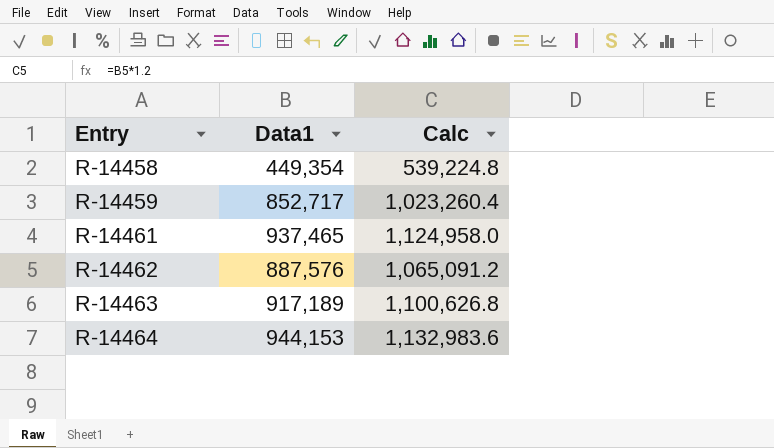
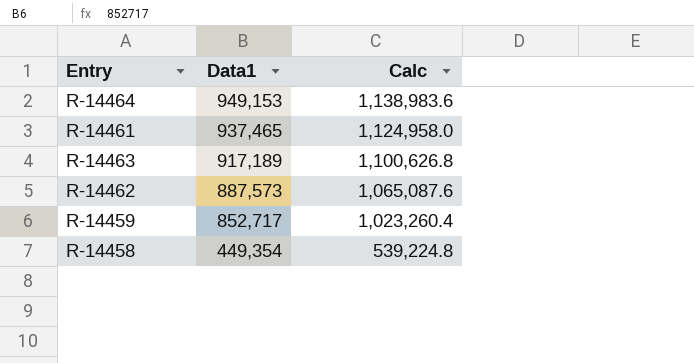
row order: Entry ascending -> Data1 descending
R-14464 | Data1: 944,153 -> 949,153
R-14464 | Calc: 1,132,983.6 -> 1,138,983.6
R-14462 | Data1: 887,576 -> 887,573
R-14462 | Calc: 1,065,091.2 -> 1,065,087.6

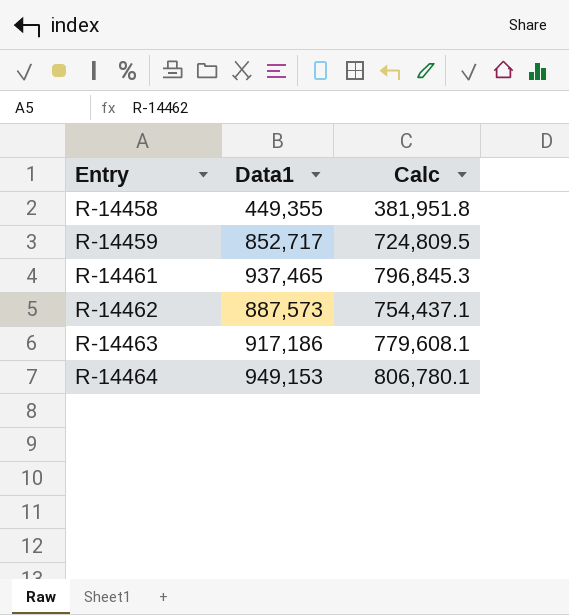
row order: Data1 descending -> Entry ascending
column Calc | formula: [Data1] * 1.2 -> [Data1] * 0.85
R-14458 | Data1: 449,354 -> 449,355
R-14463 | Data1: 917,189 -> 917,186

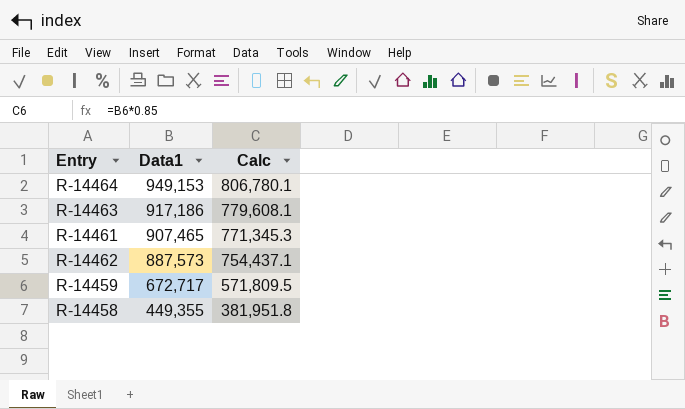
row order: Entry ascending -> Data1 descending
R-14461 | Data1: 937,465 -> 907,465
R-14461 | Calc: 796,845.3 -> 771,345.3
R-14459 | Data1: 852,717 -> 672,717
R-14459 | Calc: 724,809.5 -> 571,809.5

